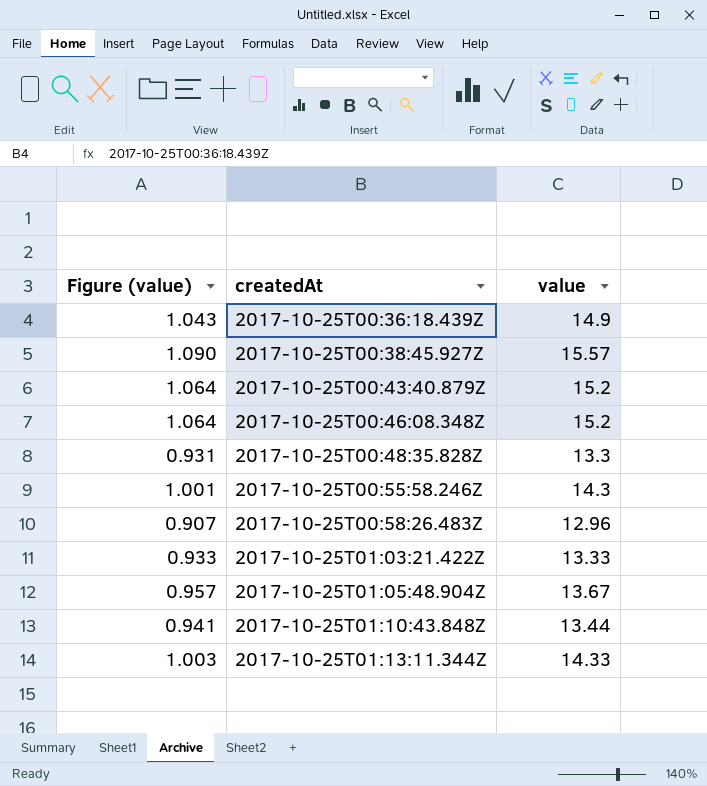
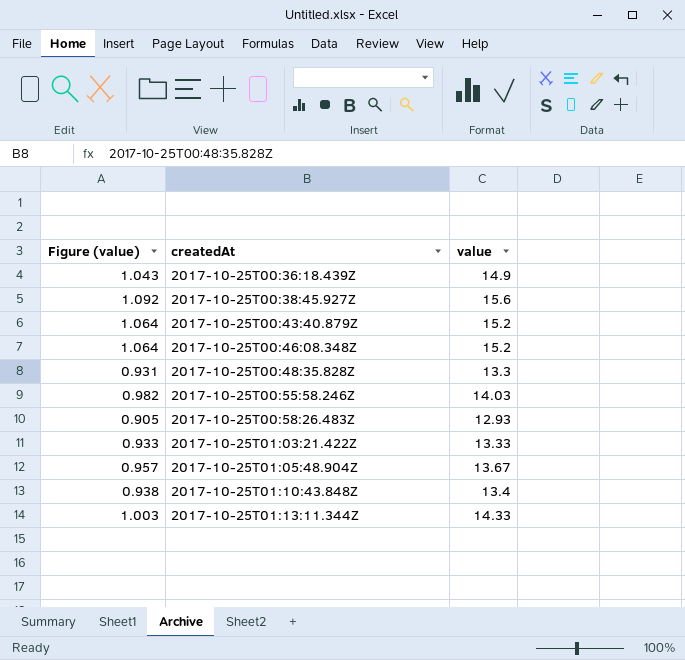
2017-10-25T00:38:45.927Z | Figure (value): 1.090 -> 1.092
2017-10-25T00:38:45.927Z | value: 15.57 -> 15.6
2017-10-25T00:55:58.246Z | Figure (value): 1.001 -> 0.982
2017-10-25T00:55:58.246Z | value: 14.3 -> 14.03
2017-10-25T00:58:26.483Z | Figure (value): 0.907 -> 0.905
2017-10-25T00:58:26.483Z | value: 12.96 -> 12.93
2017-10-25T01:10:43.848Z | Figure (value): 0.941 -> 0.938
2017-10-25T01:10:43.848Z | value: 13.44 -> 13.4

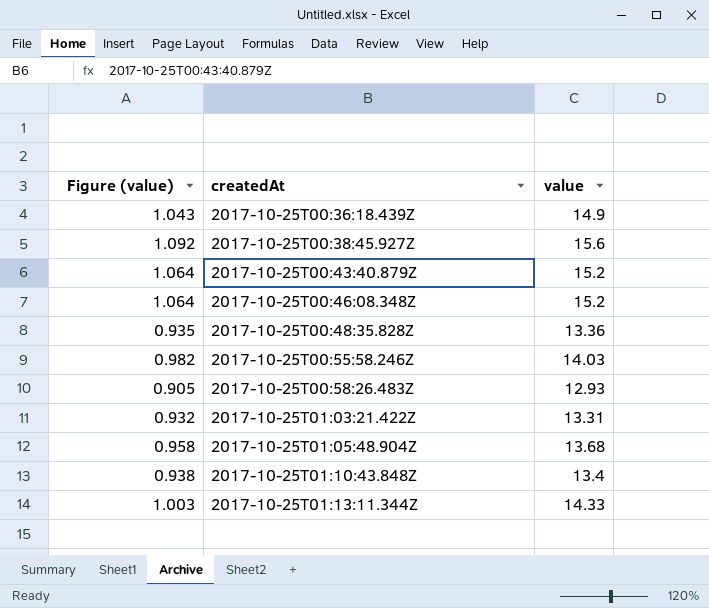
2017-10-25T00:48:35.828Z | Figure (value): 0.931 -> 0.935
2017-10-25T00:48:35.828Z | value: 13.3 -> 13.36
2017-10-25T01:03:21.422Z | Figure (value): 0.933 -> 0.932
2017-10-25T01:03:21.422Z | value: 13.33 -> 13.31
2017-10-25T01:05:48.904Z | Figure (value): 0.957 -> 0.958
2017-10-25T01:05:48.904Z | value: 13.67 -> 13.68

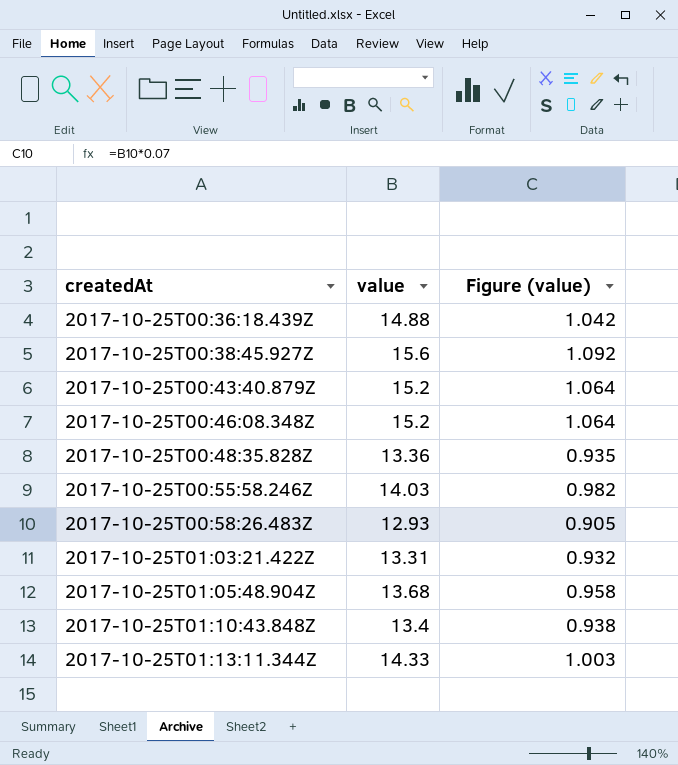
column Figure (value) | position: 1 -> 3
2017-10-25T00:36:18.439Z | value: 14.9 -> 14.88
2017-10-25T00:36:18.439Z | Figure (value): 1.043 -> 1.042

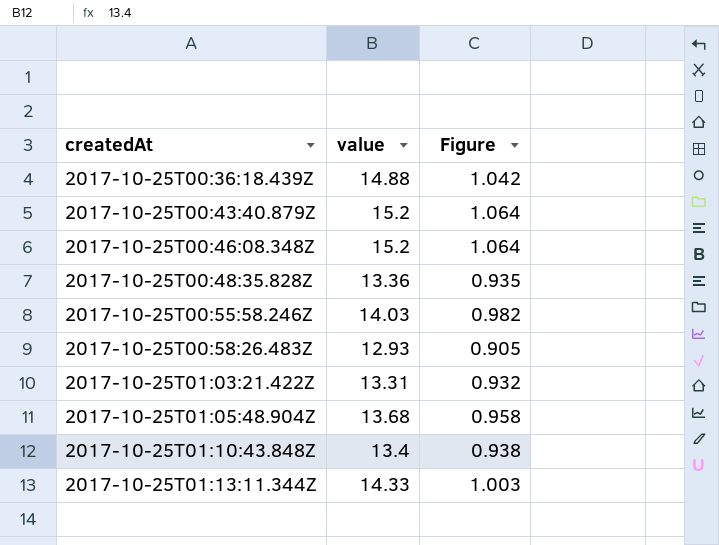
column name: Figure (value) -> Figure
row 2017-10-25T00:38:45.927Z: 15.6 | 1.092 -> none

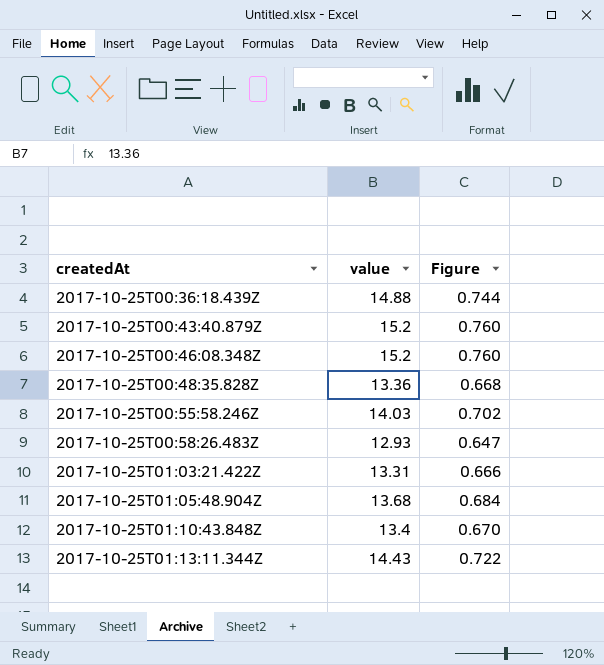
column Figure | formula: [value] * 0.07 -> [value] * 0.05
2017-10-25T01:13:11.344Z | value: 14.33 -> 14.43

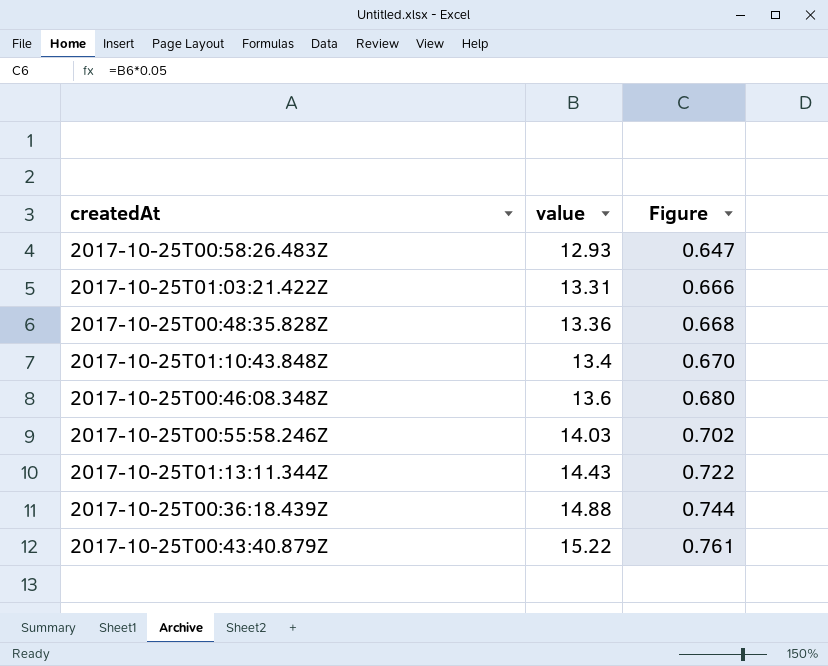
row order: createdAt ascending -> value ascending
row 2017-10-25T01:05:48.904Z: 13.68 | 0.684 -> none
2017-10-25T00:46:08.348Z | value: 15.2 -> 13.6
2017-10-25T00:46:08.348Z | Figure: 0.760 -> 0.680
2017-10-25T00:43:40.879Z | value: 15.2 -> 15.22
2017-10-25T00:43:40.879Z | Figure: 0.760 -> 0.761

